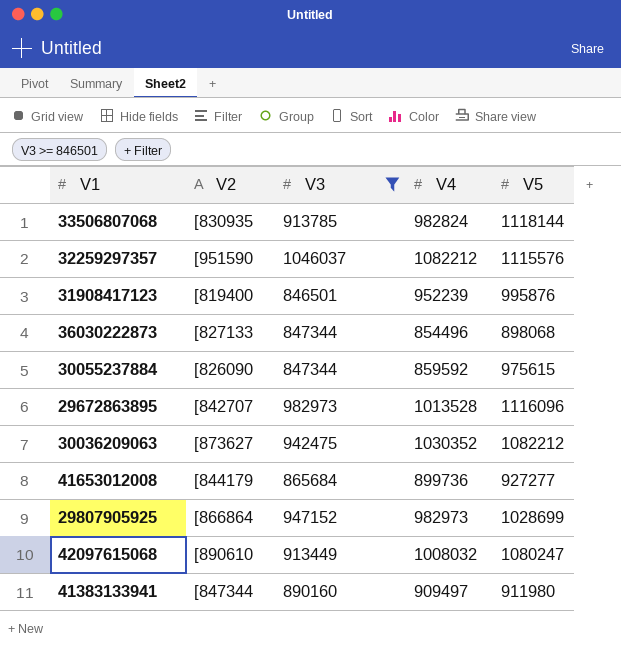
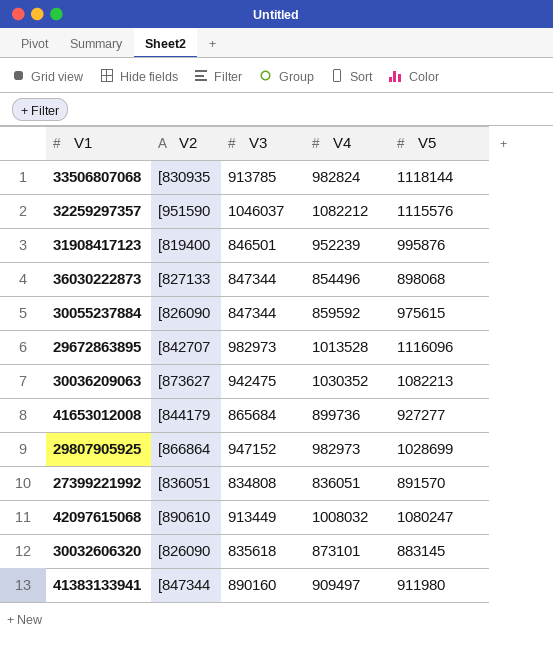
filter: V3 >= 846501 -> none
30036209063 | V5: 1082212 -> 1082213

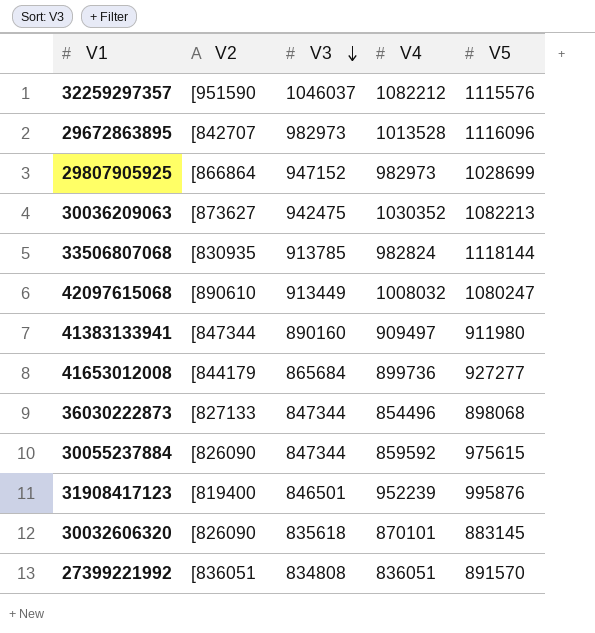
row order: none -> V3 descending
30032606320 | V4: 873101 -> 870101

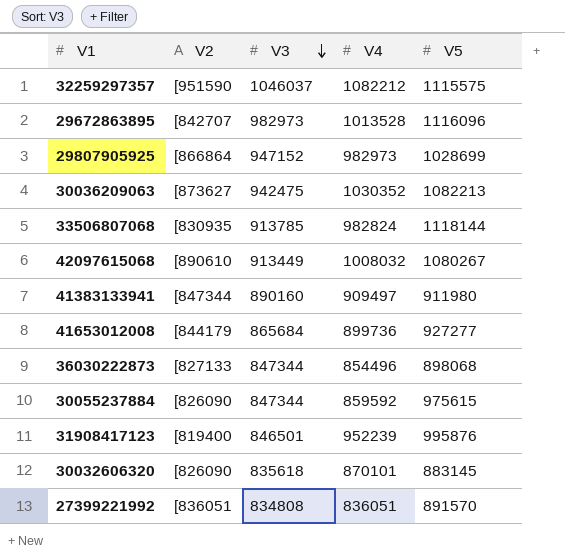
32259297357 | V5: 1115576 -> 1115575
42097615068 | V5: 1080247 -> 1080267

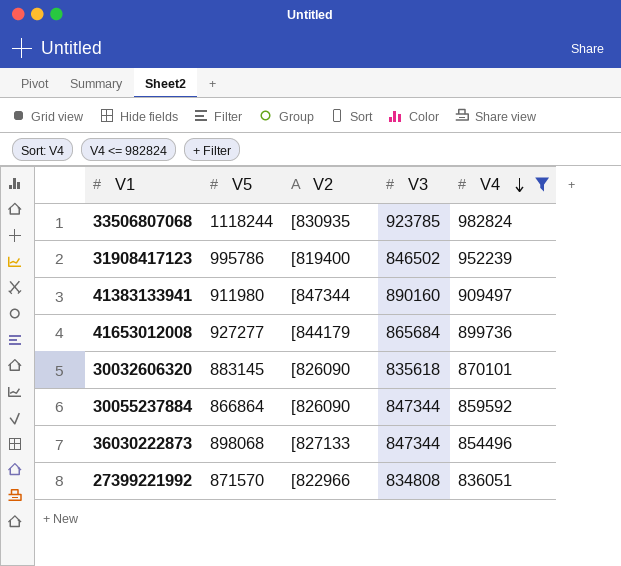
filter: none -> V4 <= 982824
row order: V3 descending -> V4 descending
column V5 | position: 5 -> 2
33506807068 | V5: 1118144 -> 1118244
33506807068 | V3: 913785 -> 923785
31908417123 | V5: 995876 -> 995786
31908417123 | V3: 846501 -> 846502
30055237884 | V5: 975615 -> 866864
27399221992 | V5: 891570 -> 871570
27399221992 | V2: [836051 -> [822966

